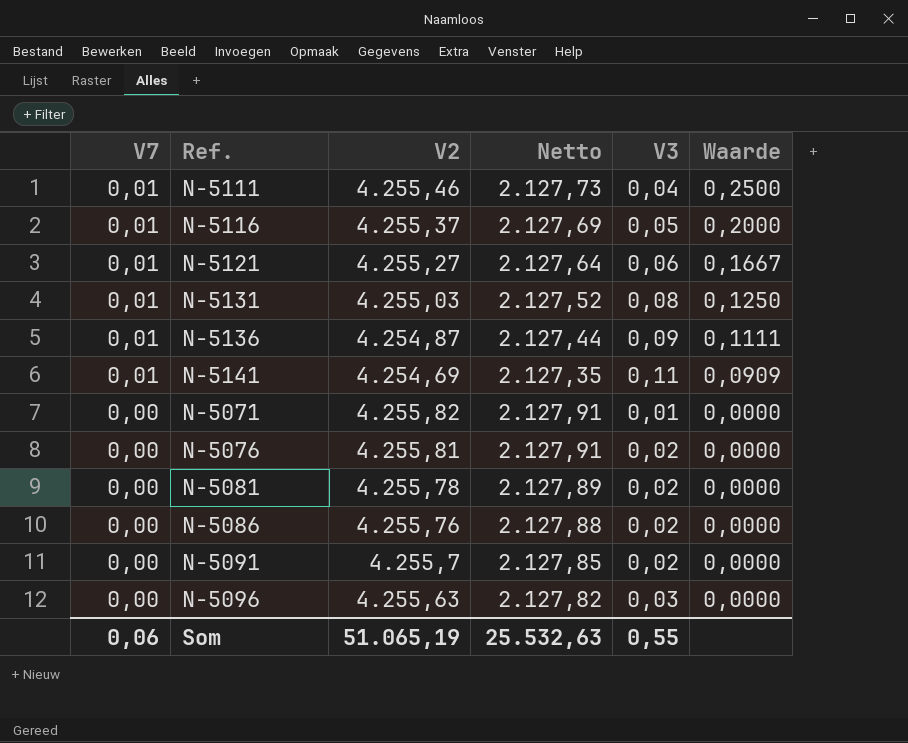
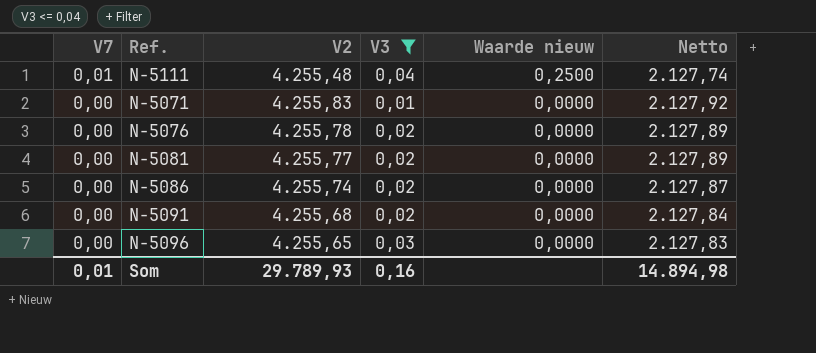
filter: none -> V3 <= 0,04
column name: Waarde -> Waarde nieuw
column Netto | position: 4 -> 6
N-5111 | V2: 4.255,46 -> 4.255,48
N-5111 | Netto: 2.127,73 -> 2.127,74
N-5071 | V2: 4.255,82 -> 4.255,83
N-5071 | Netto: 2.127,91 -> 2.127,92
N-5076 | V2: 4.255,81 -> 4.255,78
N-5076 | Netto: 2.127,91 -> 2.127,89
N-5081 | V2: 4.255,78 -> 4.255,77
N-5086 | V2: 4.255,76 -> 4.255,74
N-5086 | Netto: 2.127,88 -> 2.127,87
N-5091 | V2: 4.255,7 -> 4.255,68
N-5091 | Netto: 2.127,85 -> 2.127,84
N-5096 | V2: 4.255,63 -> 4.255,65
N-5096 | Netto: 2.127,82 -> 2.127,83
Som | V7: 0,06 -> 0,01
Som | V2: 51.065,19 -> 29.789,93
Som | V3: 0,55 -> 0,16
Som | Netto: 25.532,63 -> 14.894,98

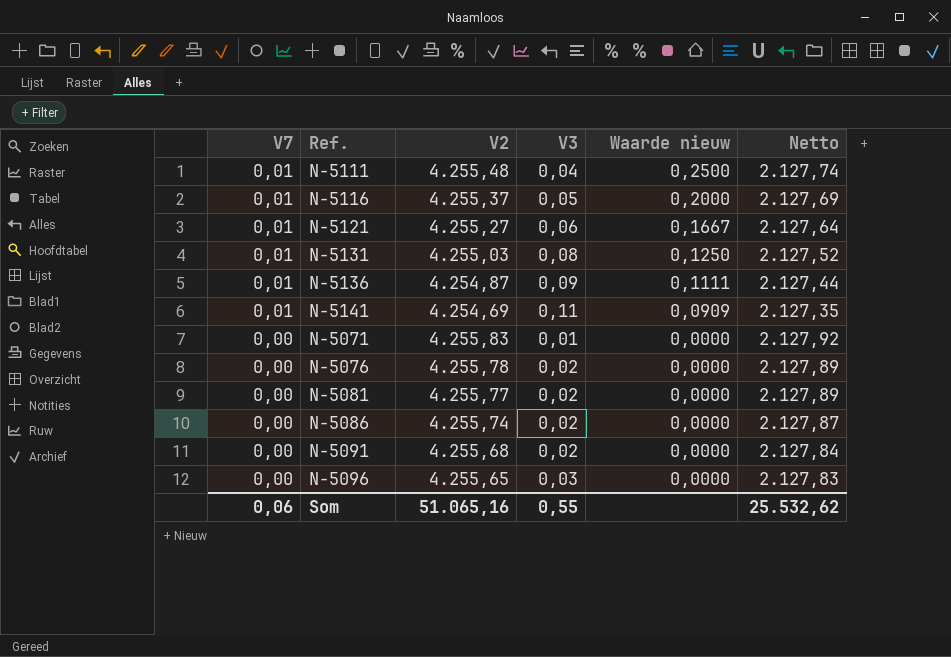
filter: V3 <= 0,04 -> none
Som | V7: 0,01 -> 0,06
Som | V2: 29.789,93 -> 51.065,16
Som | V3: 0,16 -> 0,55
Som | Netto: 14.894,98 -> 25.532,62

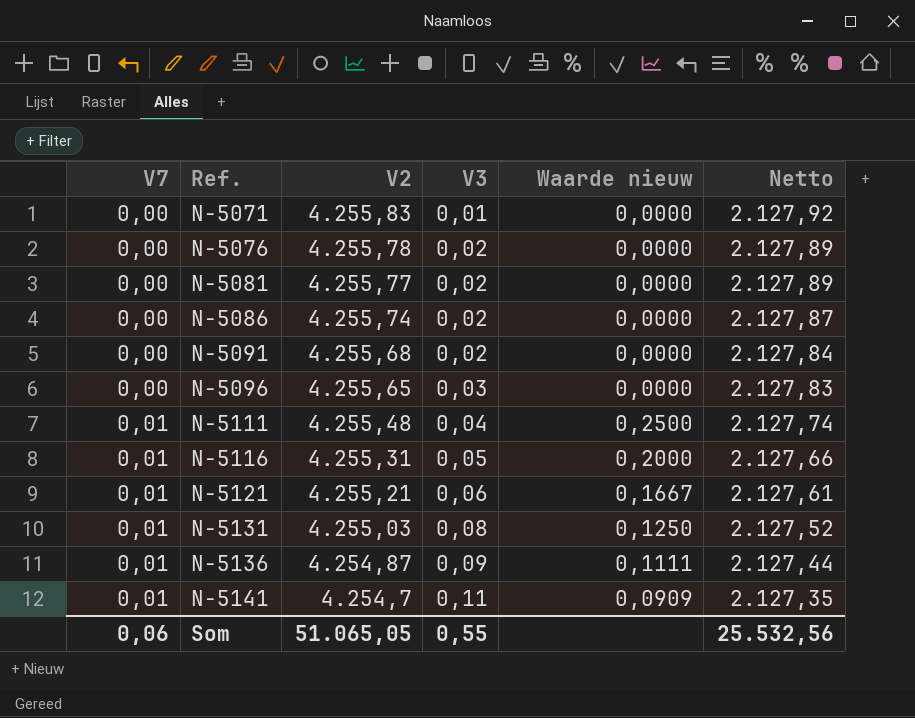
row order: V7 descending -> V7 ascending
N-5116 | V2: 4.255,37 -> 4.255,31
N-5116 | Netto: 2.127,69 -> 2.127,66
N-5121 | V2: 4.255,27 -> 4.255,21
N-5121 | Netto: 2.127,64 -> 2.127,61
N-5141 | V2: 4.254,69 -> 4.254,7
Som | V2: 51.065,16 -> 51.065,05
Som | Netto: 25.532,62 -> 25.532,56

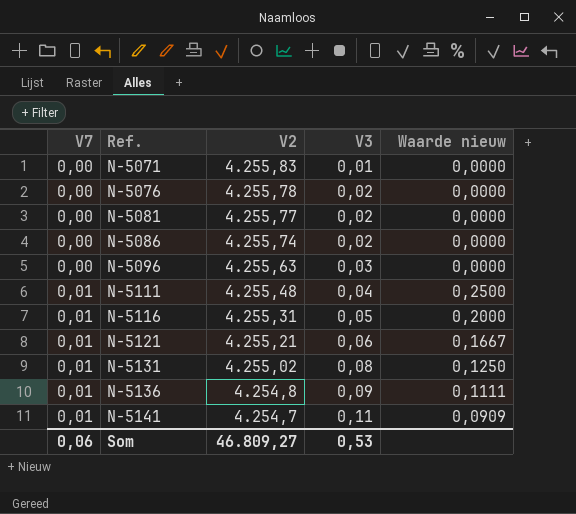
column Netto | formula: [V2] * 0,5 -> none
row N-5091: 0,00 | 4.255,68 | 0,02 | 0,0000 | 2.127,84 -> none
N-5096 | V2: 4.255,65 -> 4.255,63
N-5131 | V2: 4.255,03 -> 4.255,02
N-5136 | V2: 4.254,87 -> 4.254,8
Som | V2: 51.065,05 -> 46.809,27
Som | V3: 0,55 -> 0,53

